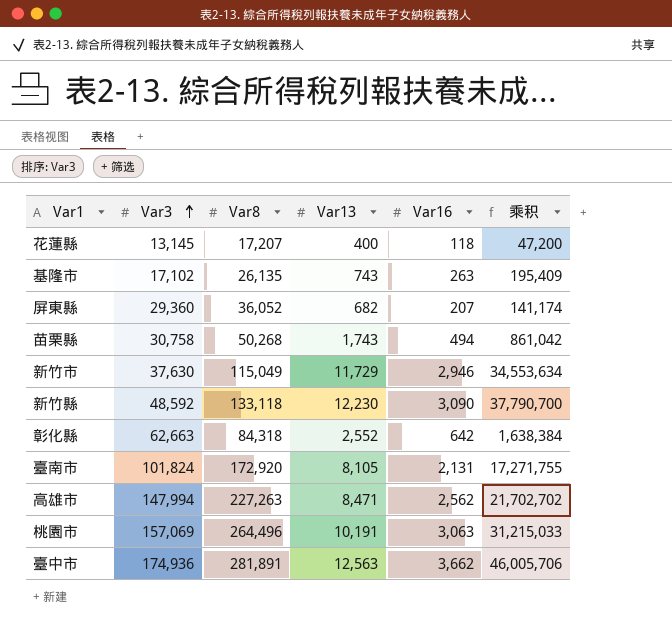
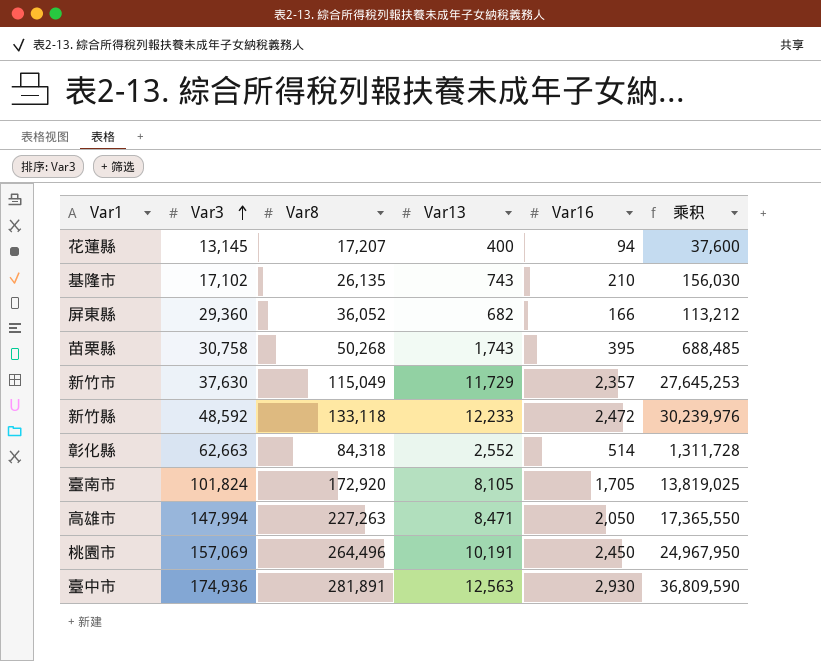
花蓮縣 | Var16: 118 -> 94
花蓮縣 | 乘积: 47,200 -> 37,600
基隆市 | Var16: 263 -> 210
基隆市 | 乘积: 195,409 -> 156,030
屏東縣 | Var16: 207 -> 166
屏東縣 | 乘积: 141,174 -> 113,212
苗栗縣 | Var16: 494 -> 395
苗栗縣 | 乘积: 861,042 -> 688,485
新竹市 | Var16: 2,946 -> 2,357
新竹市 | 乘积: 34,553,634 -> 27,645,253
新竹縣 | Var13: 12,230 -> 12,233
新竹縣 | Var16: 3,090 -> 2,472
新竹縣 | 乘积: 37,790,700 -> 30,239,976
彰化縣 | Var16: 642 -> 514
彰化縣 | 乘积: 1,638,384 -> 1,311,728
臺南市 | Var16: 2,131 -> 1,705
臺南市 | 乘积: 17,271,755 -> 13,819,025
高雄市 | Var16: 2,562 -> 2,050
高雄市 | 乘积: 21,702,702 -> 17,365,550
桃園市 | Var16: 3,063 -> 2,450
桃園市 | 乘积: 31,215,033 -> 24,967,950
臺中市 | Var16: 3,662 -> 2,930
臺中市 | 乘积: 46,005,706 -> 36,809,590

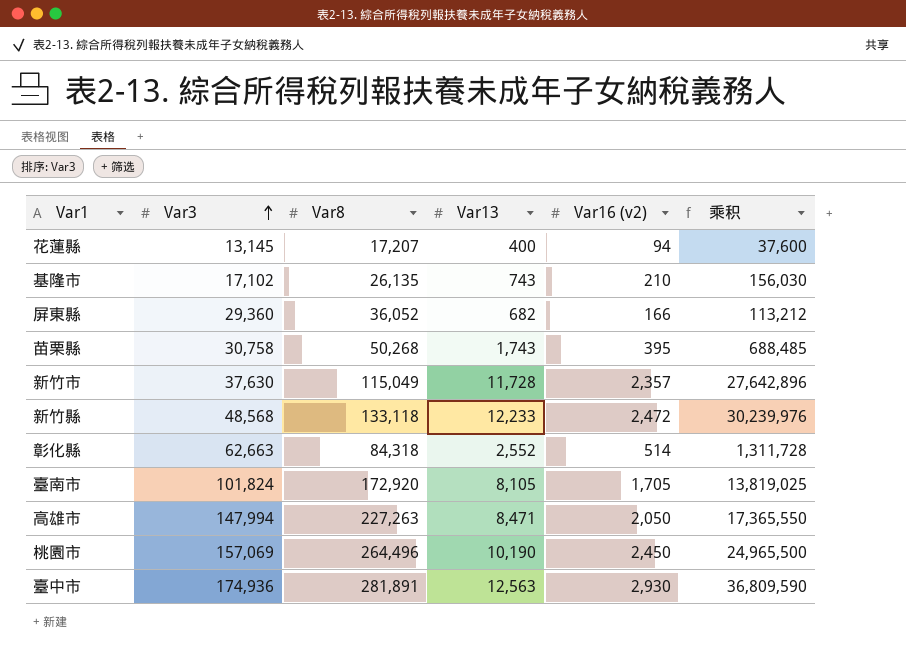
column name: Var16 -> Var16 (v2)
新竹市 | Var13: 11,729 -> 11,728
新竹市 | 乘积: 27,645,253 -> 27,642,896
新竹縣 | Var3: 48,592 -> 48,568
桃園市 | Var13: 10,191 -> 10,190
桃園市 | 乘积: 24,967,950 -> 24,965,500

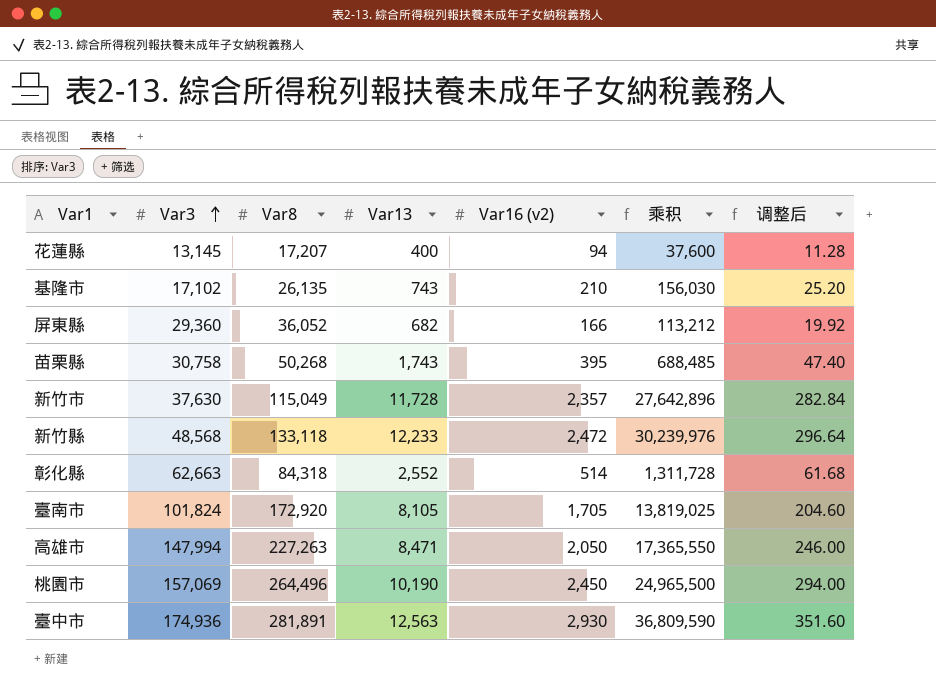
column 调整后 | formula: none -> [Var16 (v2)] * 0.12

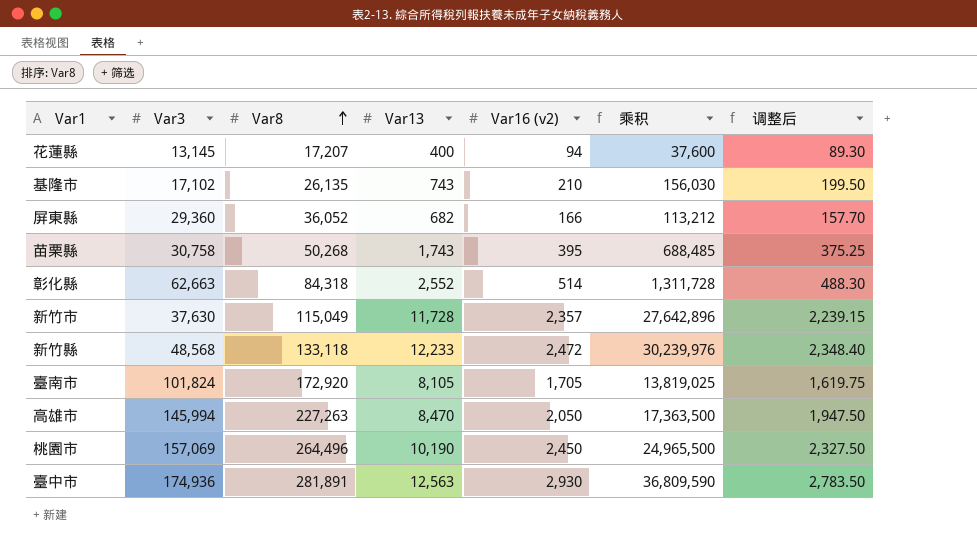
row order: Var3 ascending -> Var8 ascending
column 调整后 | formula: [Var16 (v2)] * 0.12 -> [Var16 (v2)] * 0.95
高雄市 | Var3: 147,994 -> 145,994
高雄市 | Var13: 8,471 -> 8,470
高雄市 | 乘积: 17,365,550 -> 17,363,500

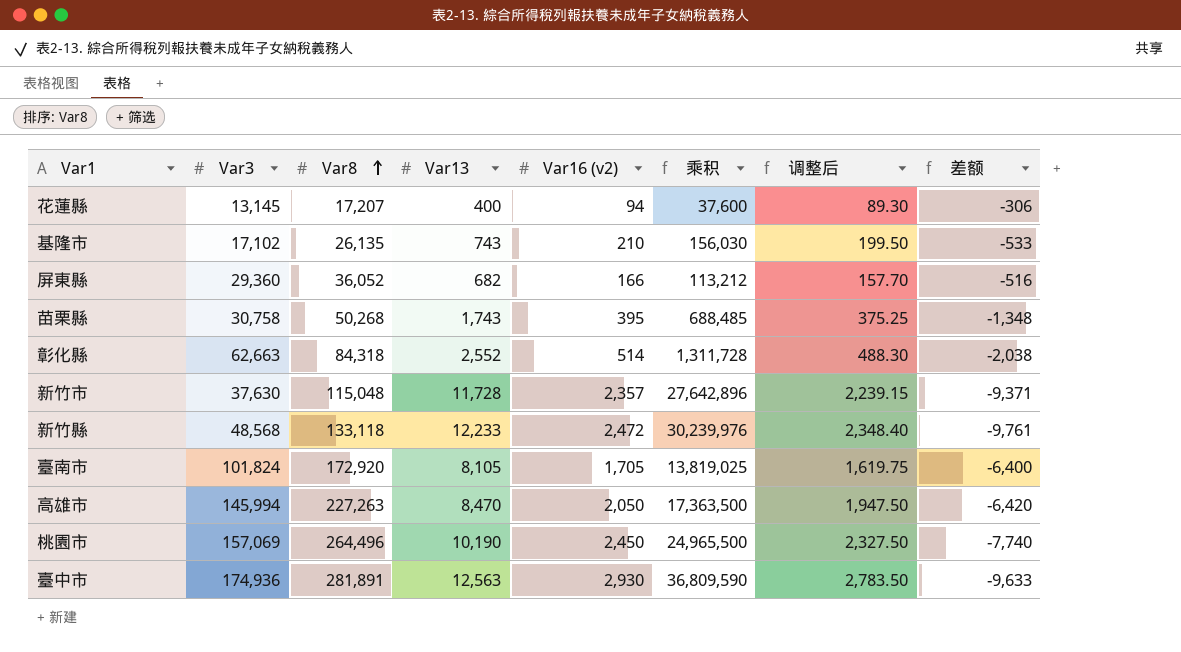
column 差额 | formula: none -> [Var16 (v2)] - [Var13]
新竹市 | Var8: 115,049 -> 115,048

